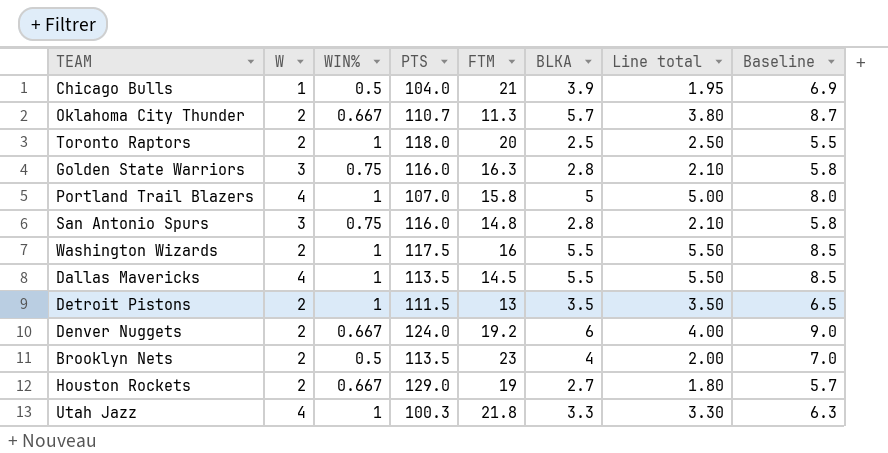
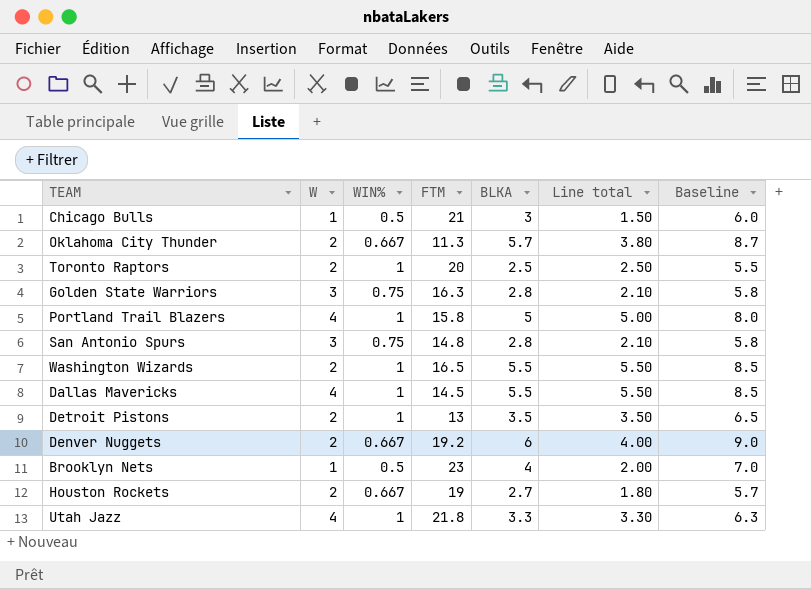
column PTS | position: 4 -> none
Chicago Bulls | BLKA: 3.9 -> 3
Chicago Bulls | Line total: 1.95 -> 1.50
Chicago Bulls | Baseline: 6.9 -> 6.0
Washington Wizards | FTM: 16 -> 16.5
Brooklyn Nets | W: 2 -> 1

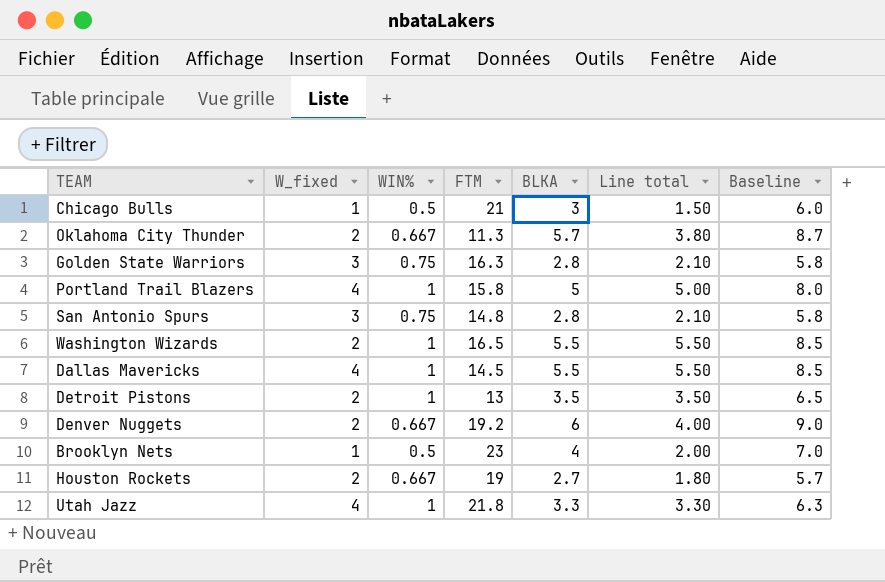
column name: W -> W_fixed
row Toronto Raptors: 2 | 1 | 20 | 2.5 | 2.50 | 5.5 -> none

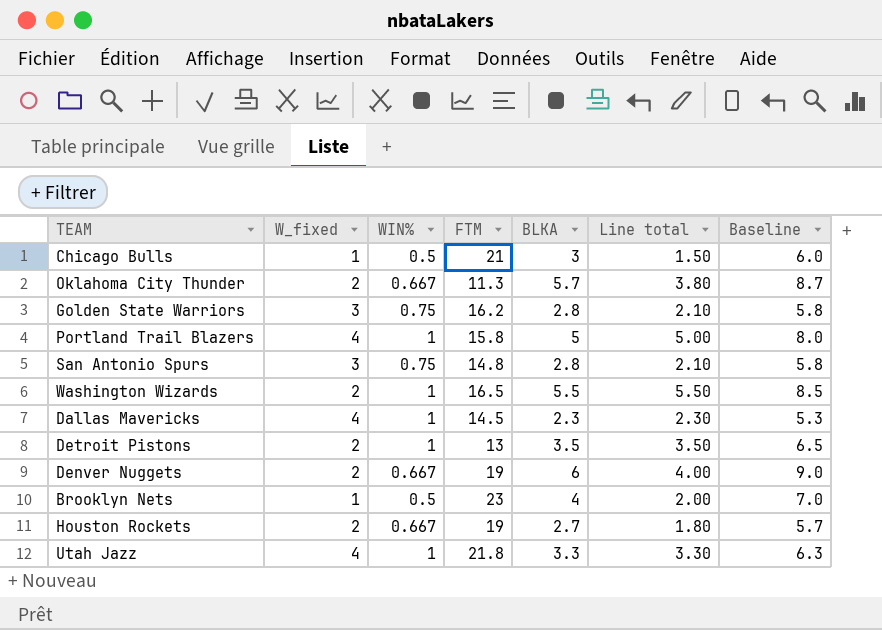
Golden State Warriors | FTM: 16.3 -> 16.2
Dallas Mavericks | BLKA: 5.5 -> 2.3
Dallas Mavericks | Line total: 5.50 -> 2.30
Dallas Mavericks | Baseline: 8.5 -> 5.3
Denver Nuggets | FTM: 19.2 -> 19

